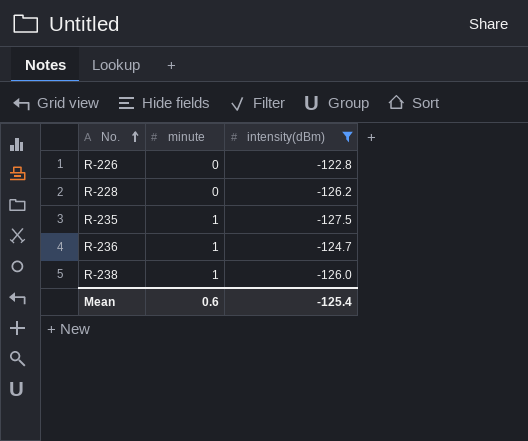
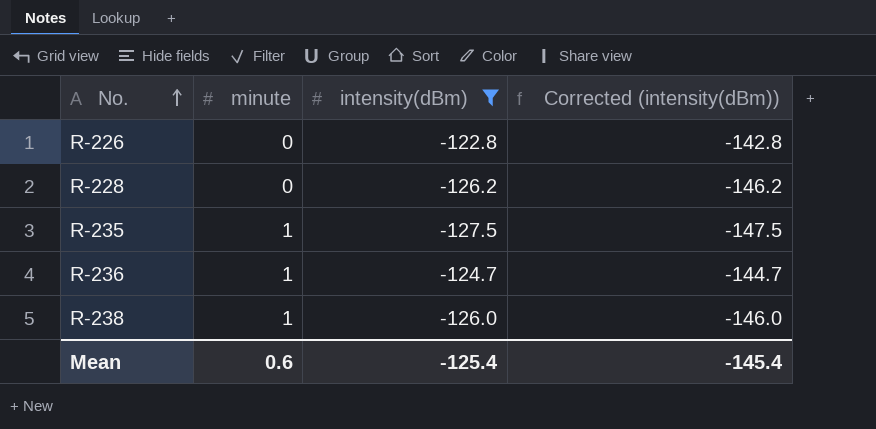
column Corrected (intensity(dBm)) | formula: none -> [intensity(dBm)] - 20

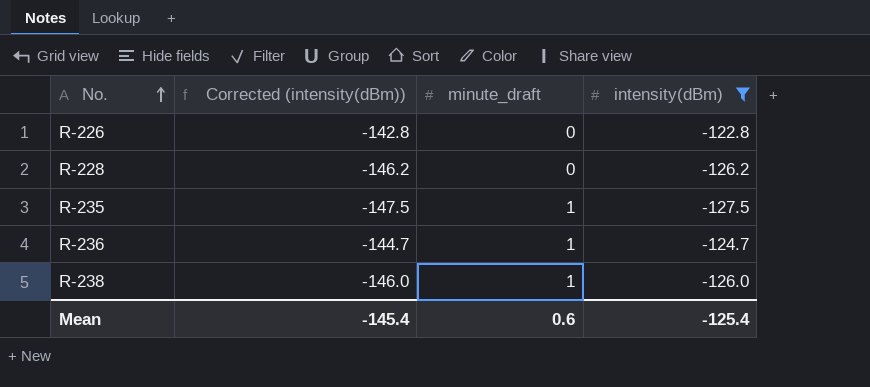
column Corrected (intensity(dBm)) | position: 4 -> 2
column name: minute -> minute_draft

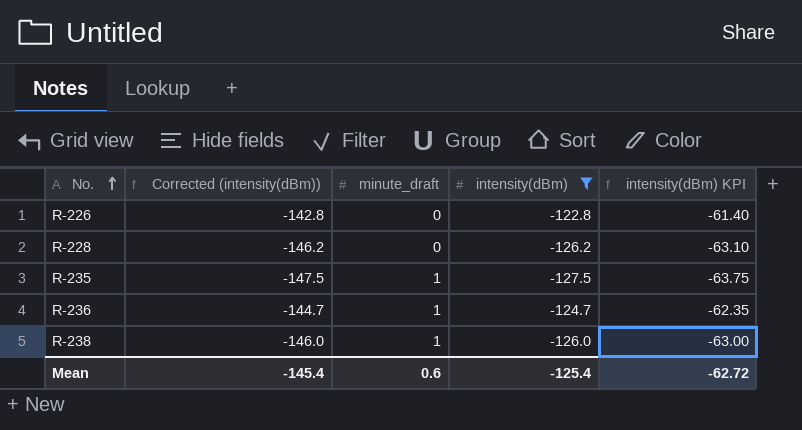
column intensity(dBm) KPI | formula: none -> [intensity(dBm)] * 0.5

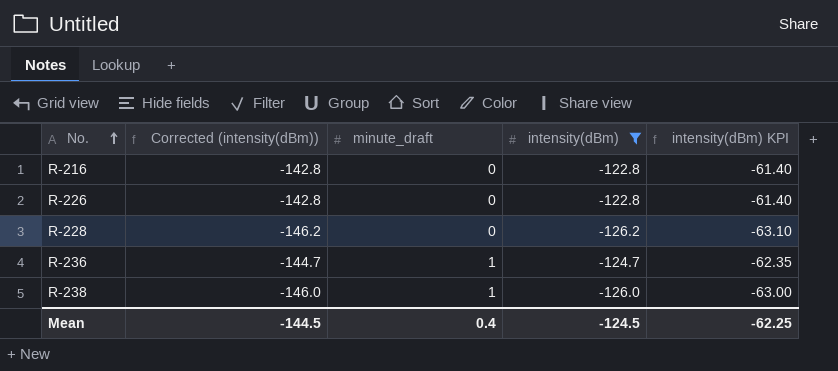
row R-235: -147.5 | 1 | -127.5 | -63.75 -> none
row R-216: none -> -142.8 | 0 | -122.8 | -61.40
Mean | Corrected (intensity(dBm)): -145.4 -> -144.5
Mean | minute_draft: 0.6 -> 0.4
Mean | intensity(dBm): -125.4 -> -124.5
Mean | intensity(dBm) KPI: -62.72 -> -62.25

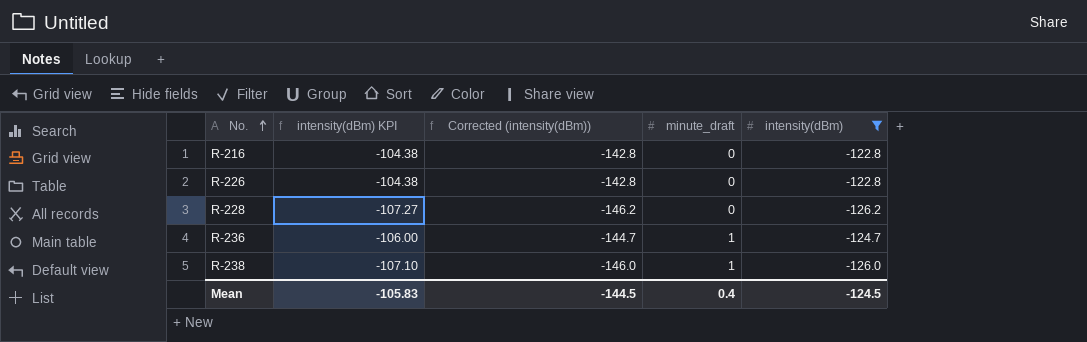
column intensity(dBm) KPI | formula: [intensity(dBm)] * 0.5 -> [intensity(dBm)] * 0.85
column intensity(dBm) KPI | position: 5 -> 2
Mean | intensity(dBm) KPI: -62.25 -> -105.83

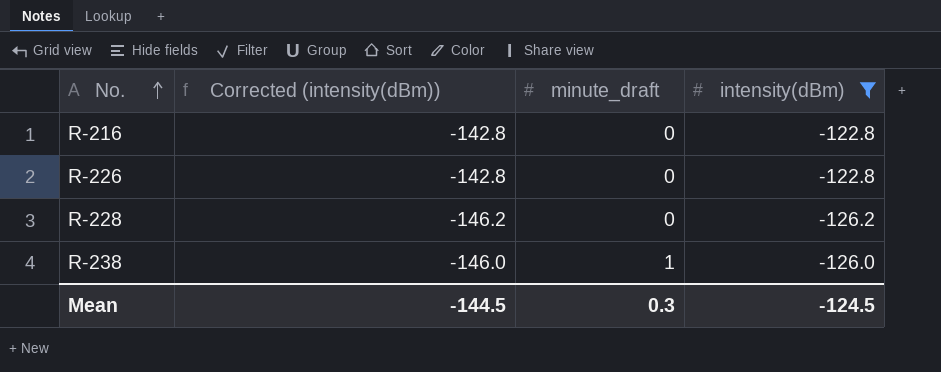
column intensity(dBm) KPI | formula: [intensity(dBm)] * 0.85 -> none
row R-236: -106.00 | -144.7 | 1 | -124.7 -> none
Mean | minute_draft: 0.4 -> 0.3

